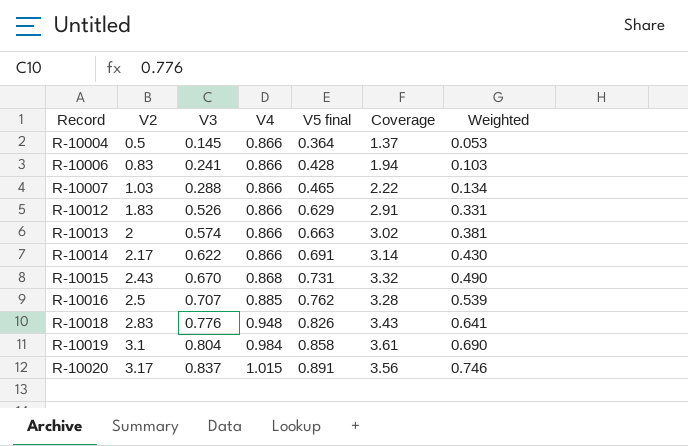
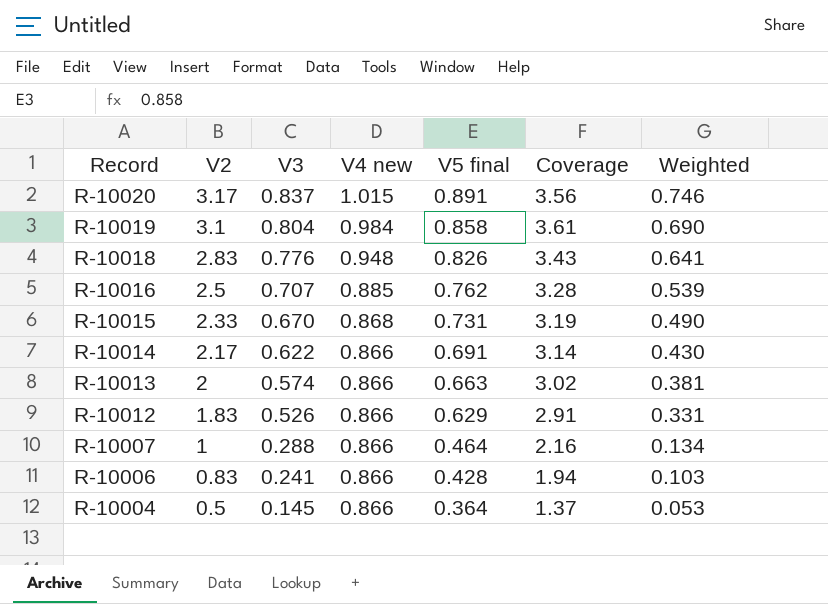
row order: Record ascending -> Record descending
column name: V4 -> V4 new
R-10015 | V2: 2.43 -> 2.33
R-10015 | Coverage: 3.32 -> 3.19
R-10007 | V2: 1.03 -> 1
R-10007 | V5 final: 0.465 -> 0.464
R-10007 | Coverage: 2.22 -> 2.16

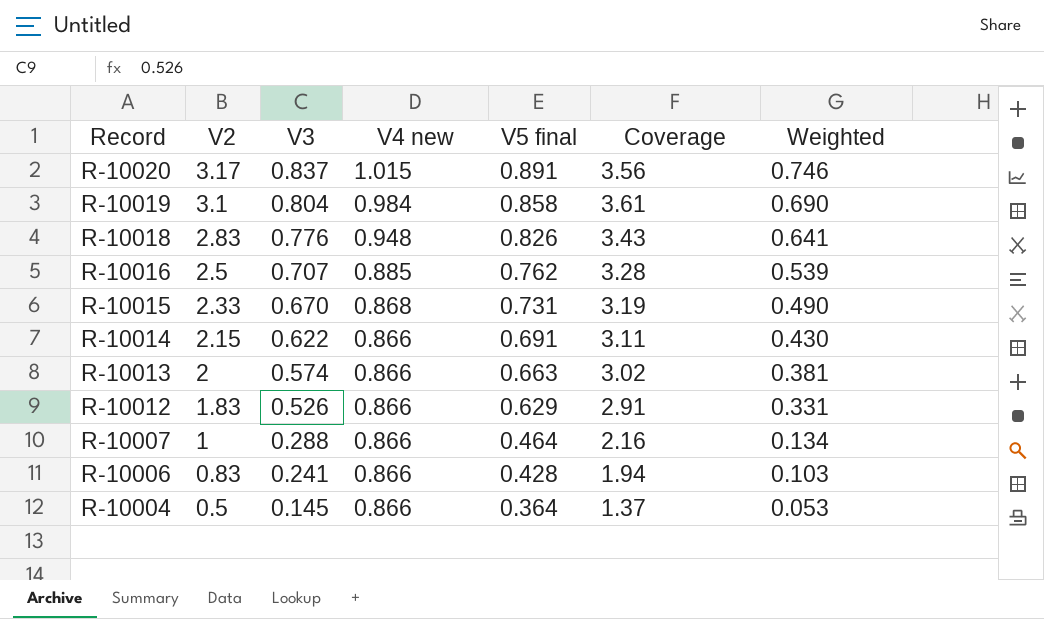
R-10014 | V2: 2.17 -> 2.15
R-10014 | Coverage: 3.14 -> 3.11

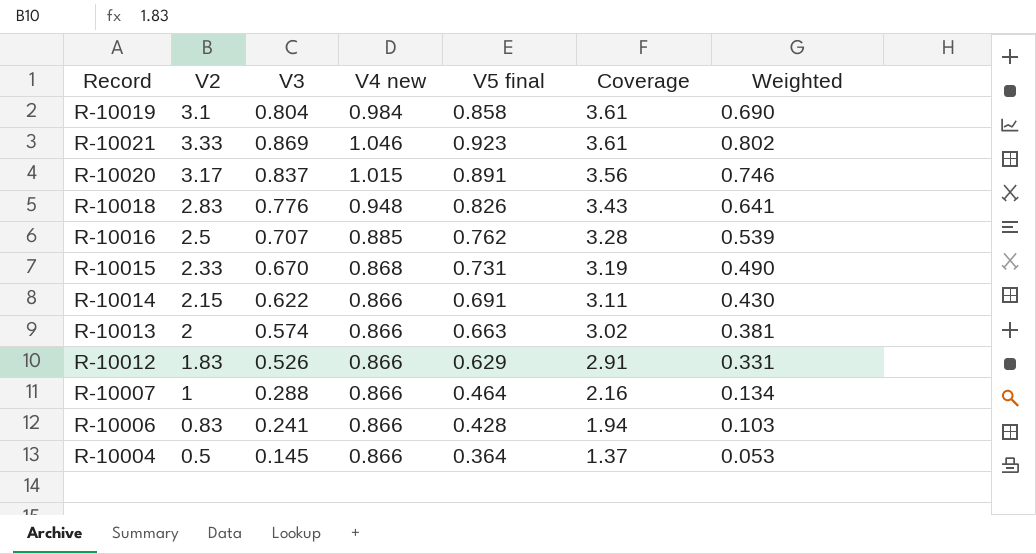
row order: Record descending -> Coverage descending
row R-10021: none -> 3.33 | 0.869 | 1.046 | 0.923 | 3.61 | 0.802

